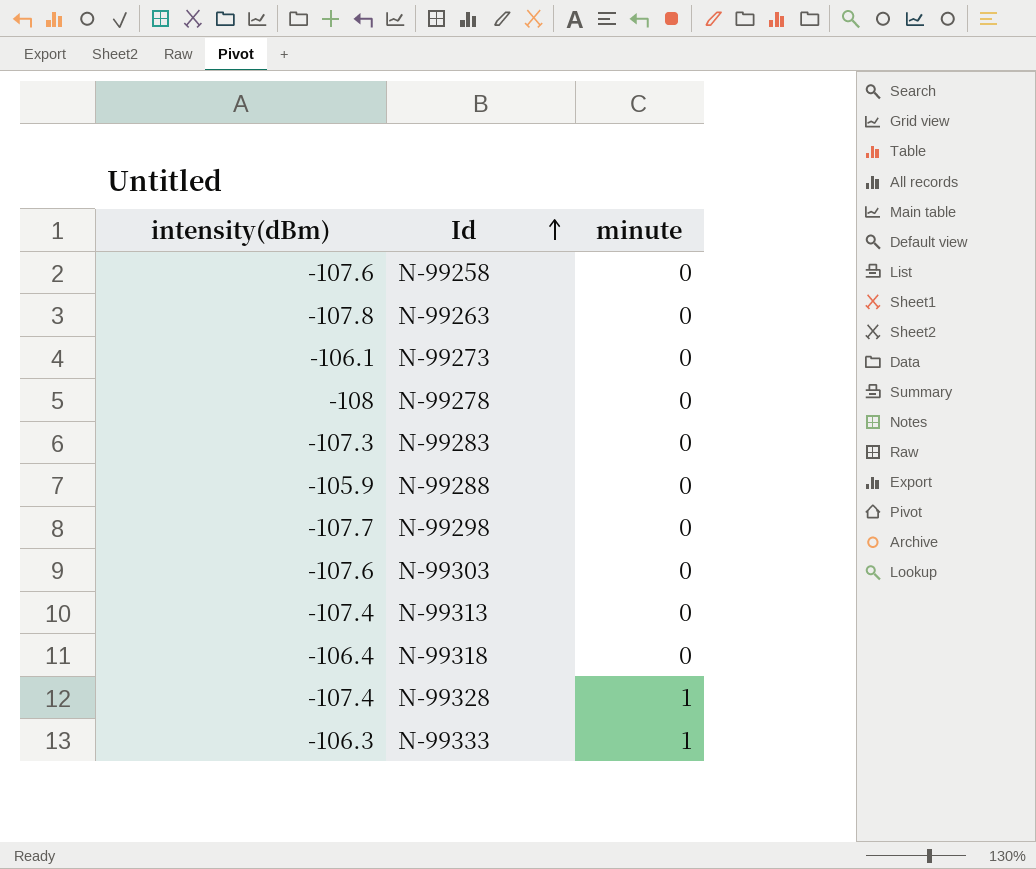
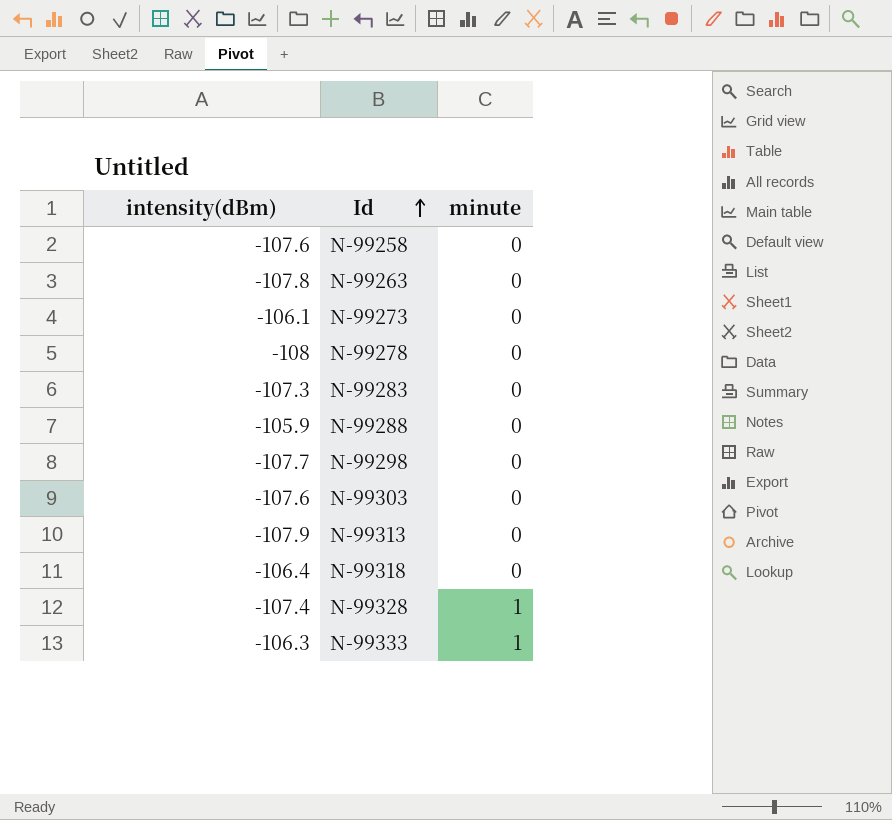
N-99313 | intensity(dBm): -107.4 -> -107.9

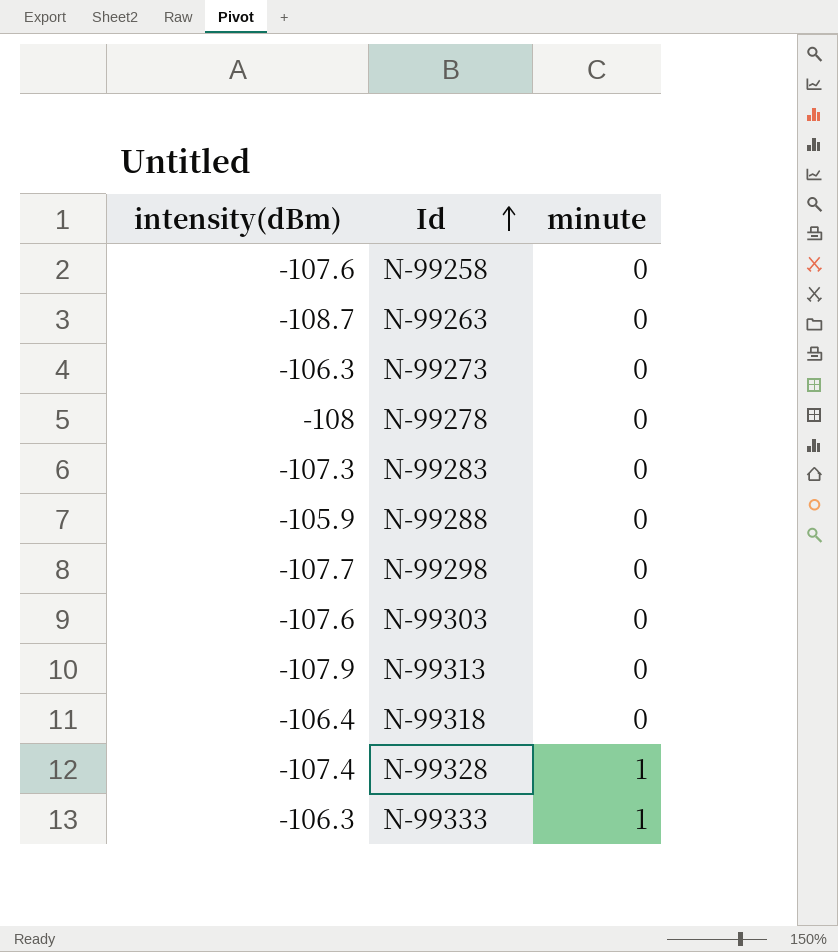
N-99263 | intensity(dBm): -107.8 -> -108.7
N-99273 | intensity(dBm): -106.1 -> -106.3

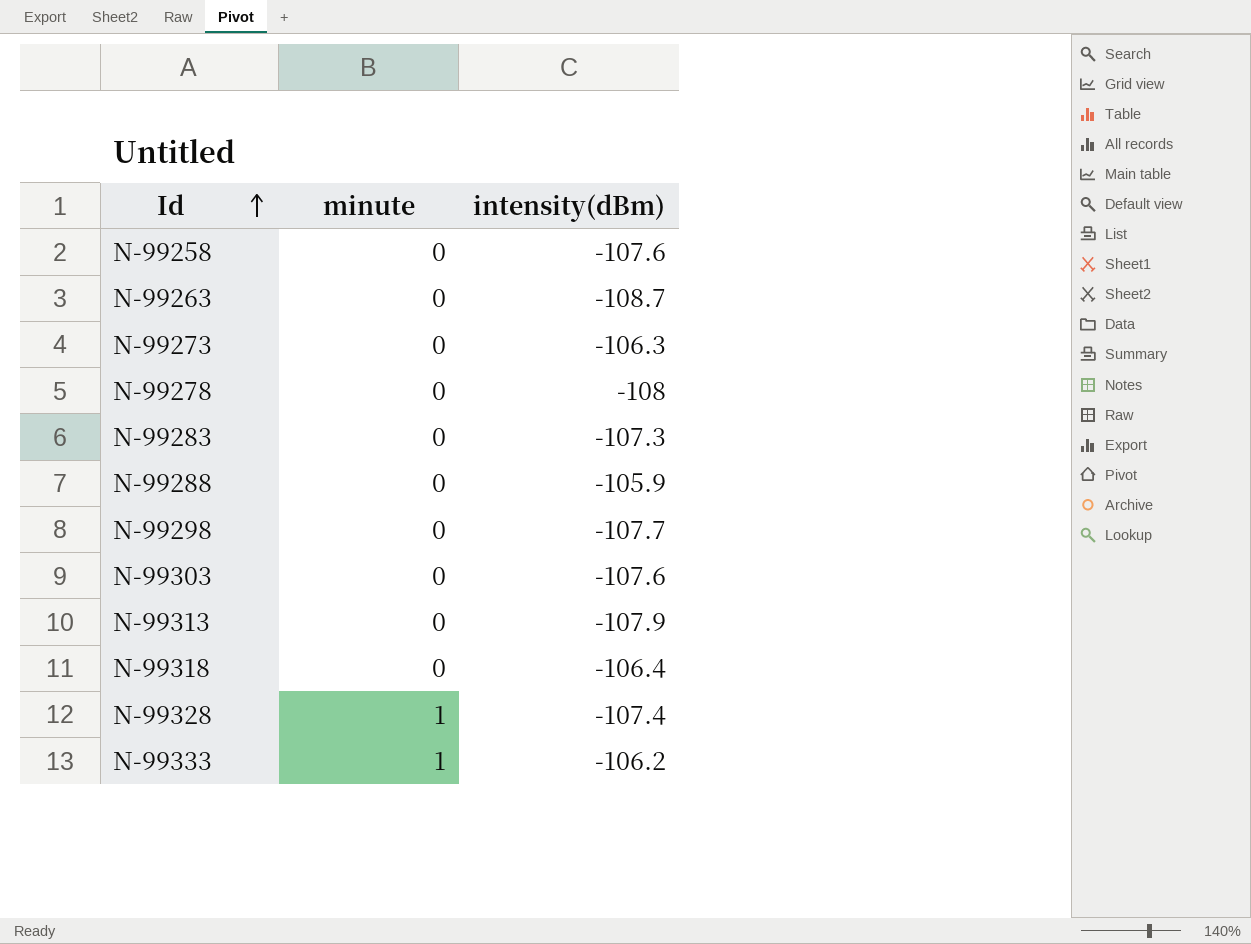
column intensity(dBm) | position: 1 -> 3
N-99333 | intensity(dBm): -106.3 -> -106.2

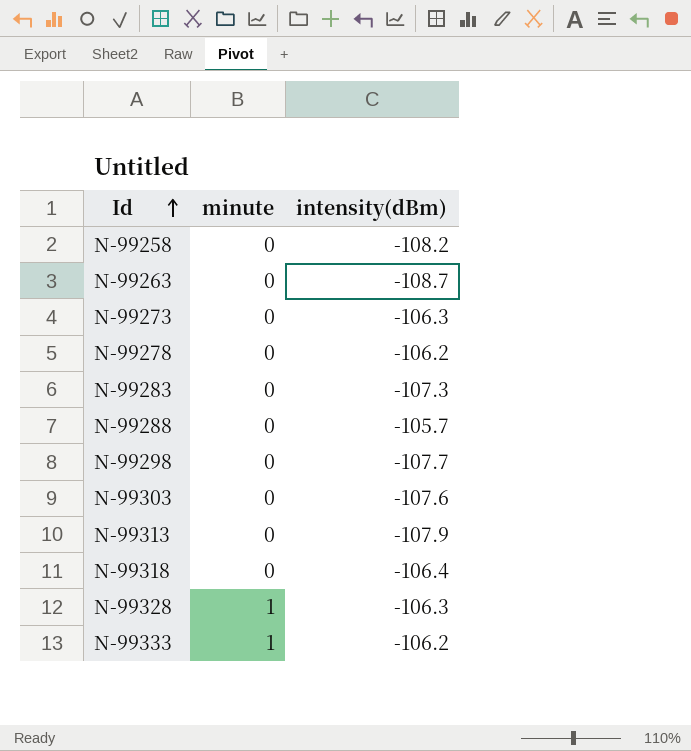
N-99258 | intensity(dBm): -107.6 -> -108.2
N-99278 | intensity(dBm): -108 -> -106.2
N-99288 | intensity(dBm): -105.9 -> -105.7
N-99328 | intensity(dBm): -107.4 -> -106.3

